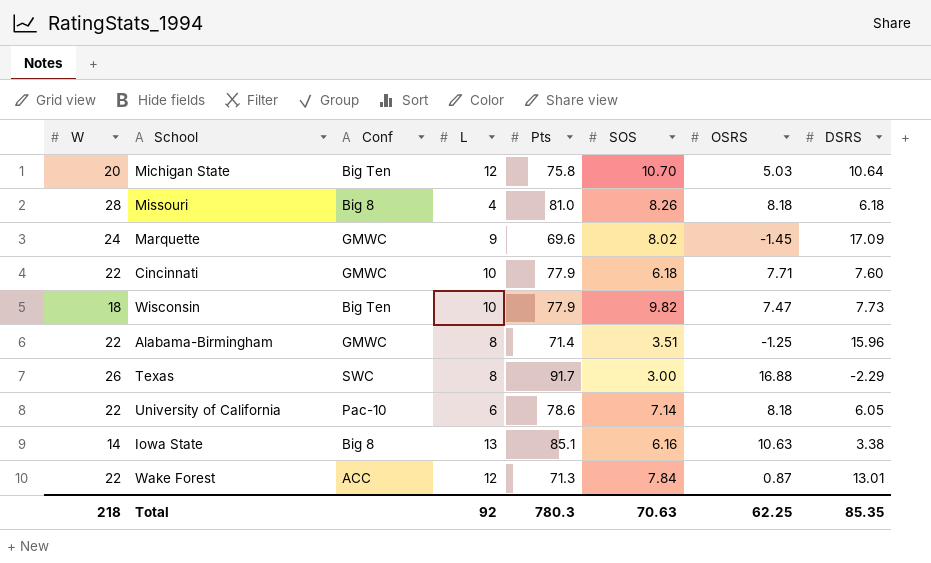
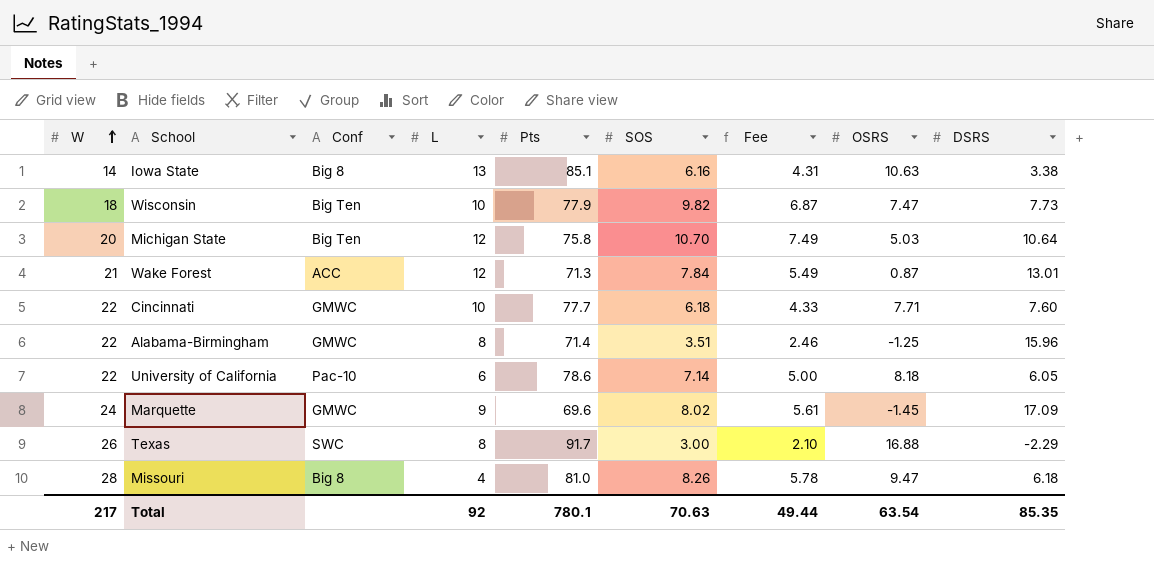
row order: none -> W ascending
column Fee | formula: none -> [SOS] * 0.7
Wake Forest | W: 22 -> 21
Cincinnati | Pts: 77.9 -> 77.7
Missouri | OSRS: 8.18 -> 9.47
Total | W: 218 -> 217
Total | Pts: 780.3 -> 780.1
Total | OSRS: 62.25 -> 63.54

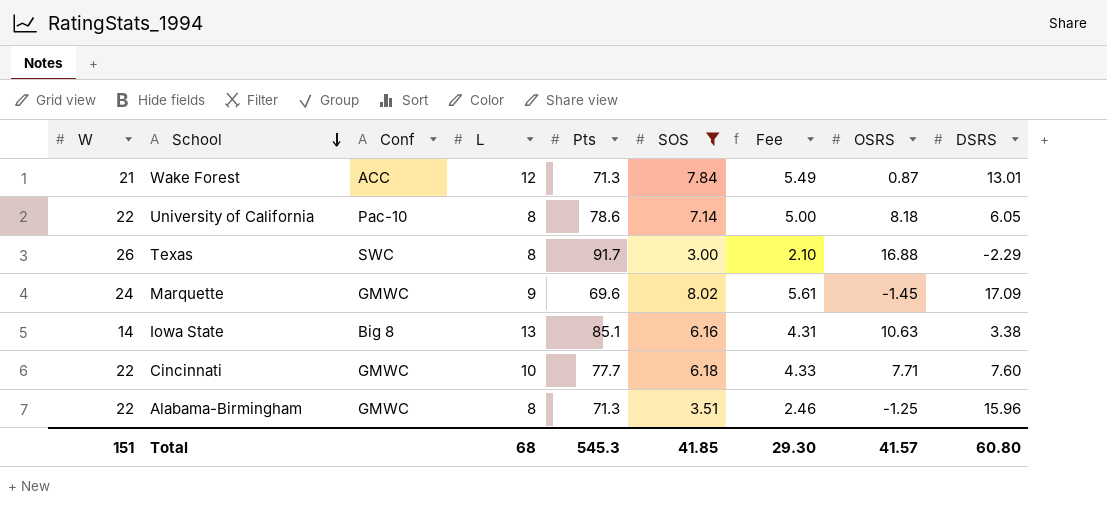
filter: none -> SOS <= 8.02
row order: W ascending -> School descending
University of California | L: 6 -> 8
Alabama-Birmingham | Pts: 71.4 -> 71.3
Total | W: 217 -> 151
Total | L: 92 -> 68
Total | Pts: 780.1 -> 545.3
Total | SOS: 70.63 -> 41.85
Total | Fee: 49.44 -> 29.30
Total | OSRS: 63.54 -> 41.57
Total | DSRS: 85.35 -> 60.80

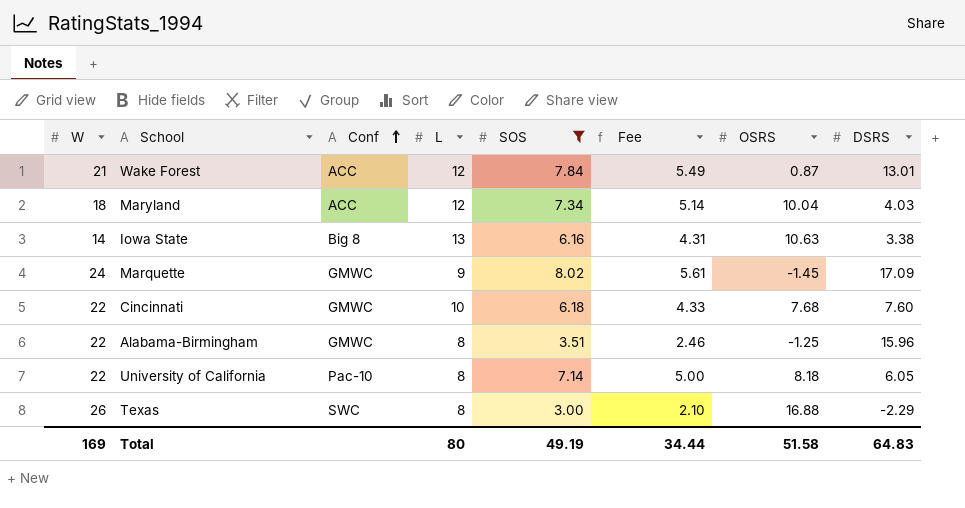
row order: School descending -> Conf ascending
column Pts | position: 5 -> none
row Maryland: none -> 18 | ACC | 12 | 7.34 | 5.14 | 10.04 | 4.03
Cincinnati | OSRS: 7.71 -> 7.68
Total | W: 151 -> 169
Total | L: 68 -> 80
Total | SOS: 41.85 -> 49.19
Total | Fee: 29.30 -> 34.44
Total | OSRS: 41.57 -> 51.58
Total | DSRS: 60.80 -> 64.83

